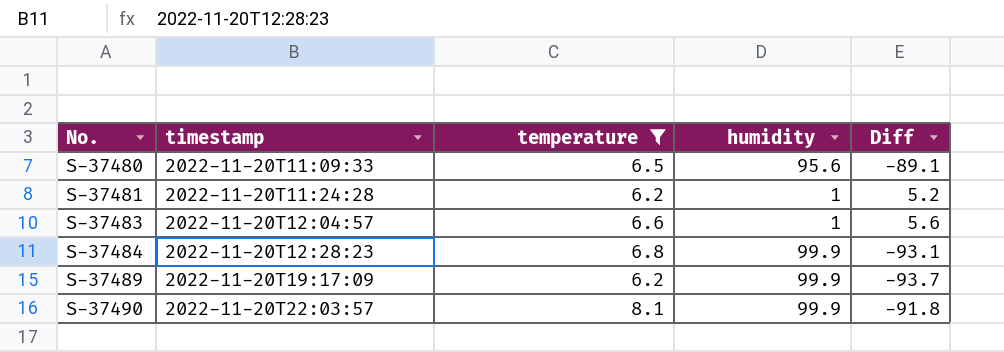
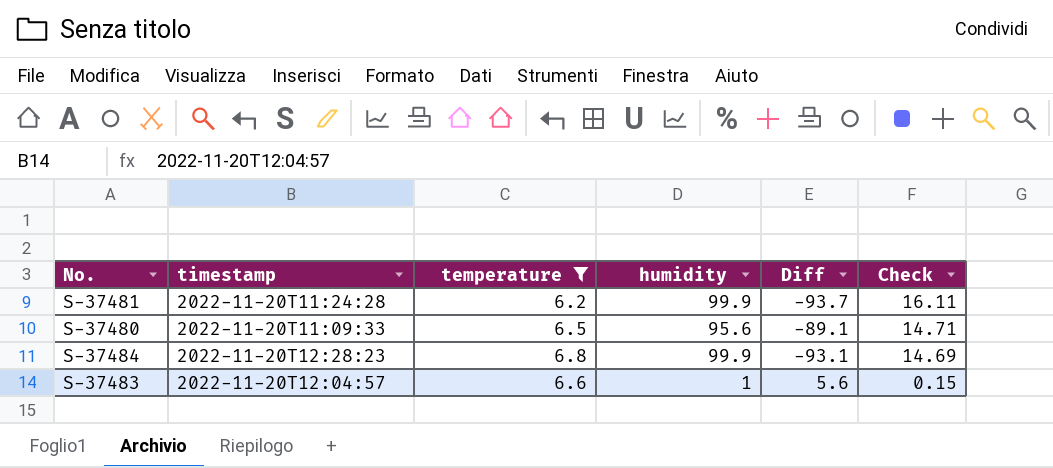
row order: No. ascending -> Check descending
column Check | formula: none -> [humidity] / [temperature]
row S-37489: 2022-11-20T19:17:09 | 6.2 | 99.9 | -93.7 -> none
row S-37490: 2022-11-20T22:03:57 | 8.1 | 99.9 | -91.8 -> none
S-37481 | humidity: 1 -> 99.9
S-37481 | Diff: 5.2 -> -93.7

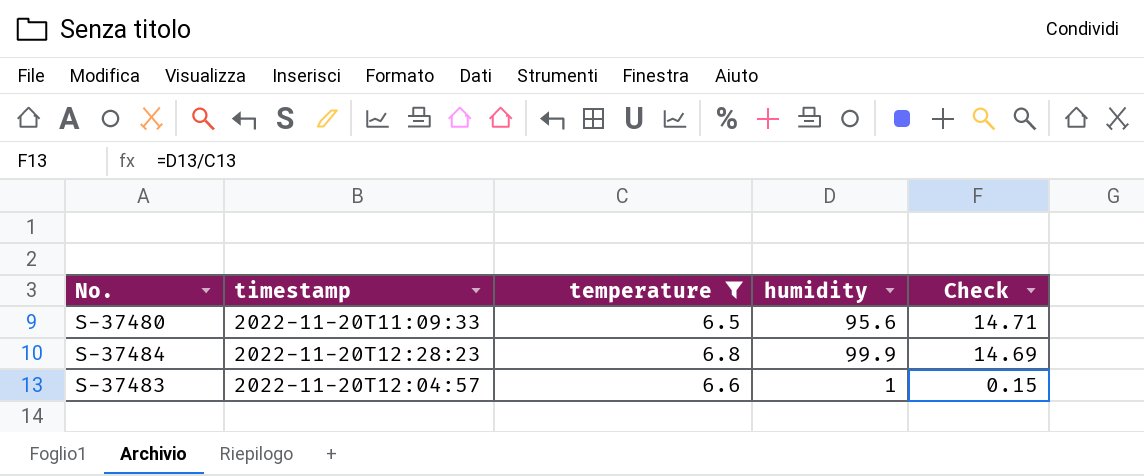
column Diff | formula: [temperature] - [humidity] -> none
row S-37481: 2022-11-20T11:24:28 | 6.2 | 99.9 | -93.7 | 16.11 -> none

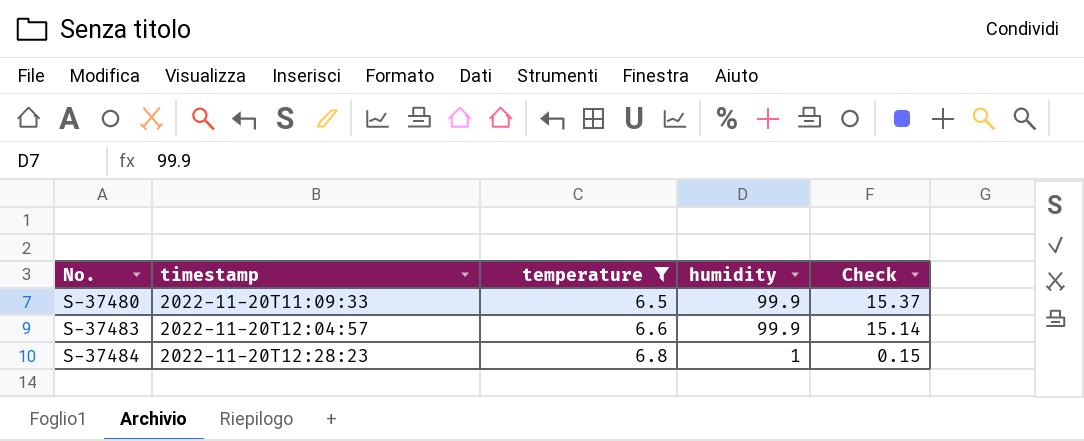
row order: Check descending -> No. ascending
S-37480 | humidity: 95.6 -> 99.9
S-37480 | Check: 14.71 -> 15.37
S-37483 | humidity: 1 -> 99.9
S-37483 | Check: 0.15 -> 15.14
S-37484 | humidity: 99.9 -> 1
S-37484 | Check: 14.69 -> 0.15

